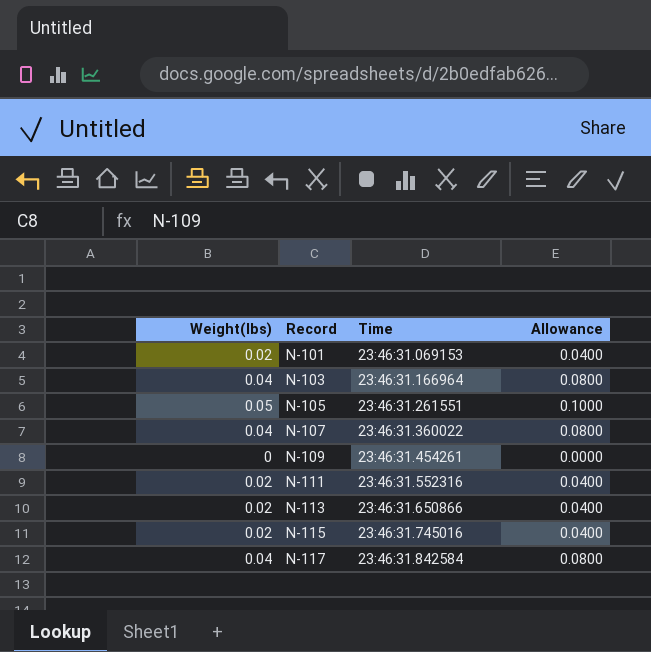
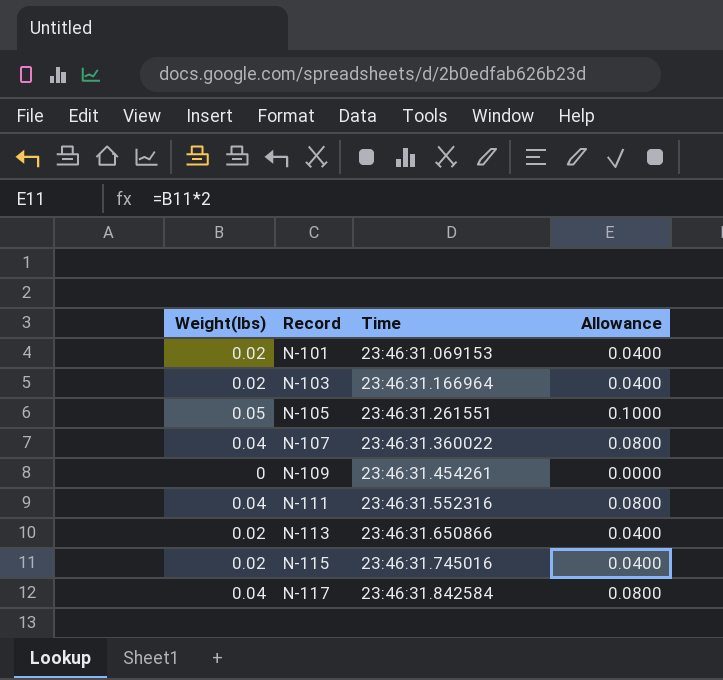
N-103 | Weight(lbs): 0.04 -> 0.02
N-103 | Allowance: 0.0800 -> 0.0400
N-111 | Weight(lbs): 0.02 -> 0.04
N-111 | Allowance: 0.0400 -> 0.0800

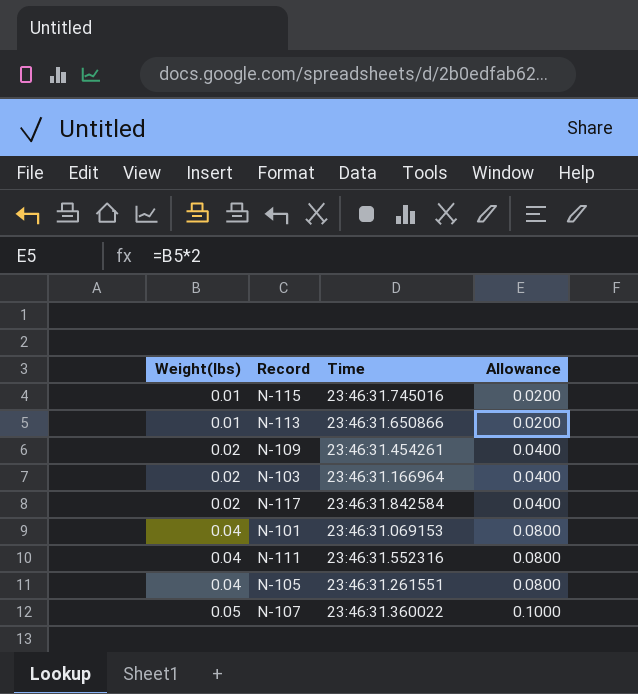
row order: Record ascending -> Weight(lbs) ascending
N-115 | Weight(lbs): 0.02 -> 0.01
N-115 | Allowance: 0.0400 -> 0.0200
N-113 | Weight(lbs): 0.02 -> 0.01
N-113 | Allowance: 0.0400 -> 0.0200
N-109 | Weight(lbs): 0 -> 0.02
N-109 | Allowance: 0.0000 -> 0.0400
N-117 | Weight(lbs): 0.04 -> 0.02
N-117 | Allowance: 0.0800 -> 0.0400
N-101 | Weight(lbs): 0.02 -> 0.04
N-101 | Allowance: 0.0400 -> 0.0800
N-105 | Weight(lbs): 0.05 -> 0.04
N-105 | Allowance: 0.1000 -> 0.0800
N-107 | Weight(lbs): 0.04 -> 0.05
N-107 | Allowance: 0.0800 -> 0.1000

